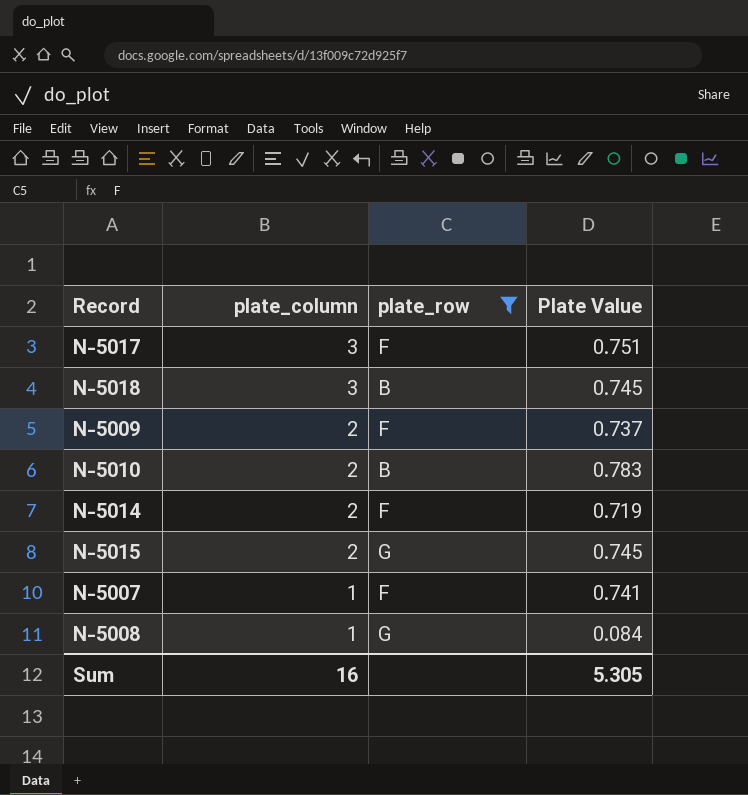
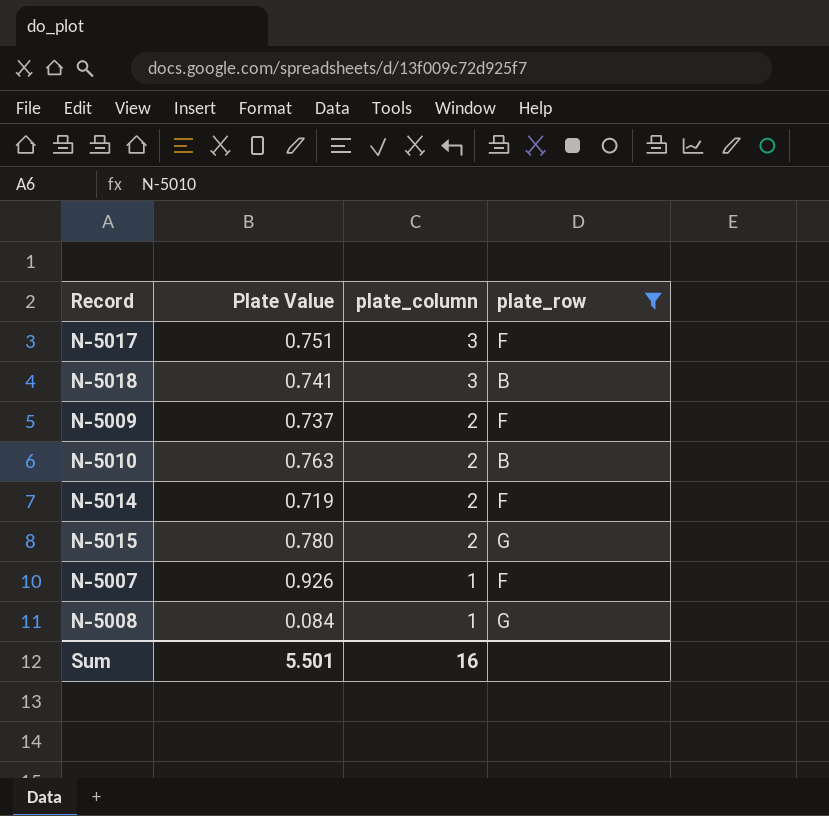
column Plate Value | position: 4 -> 2
N-5018 | Plate Value: 0.745 -> 0.741
N-5010 | Plate Value: 0.783 -> 0.763
N-5015 | Plate Value: 0.745 -> 0.780
N-5007 | Plate Value: 0.741 -> 0.926
Sum | Plate Value: 5.305 -> 5.501

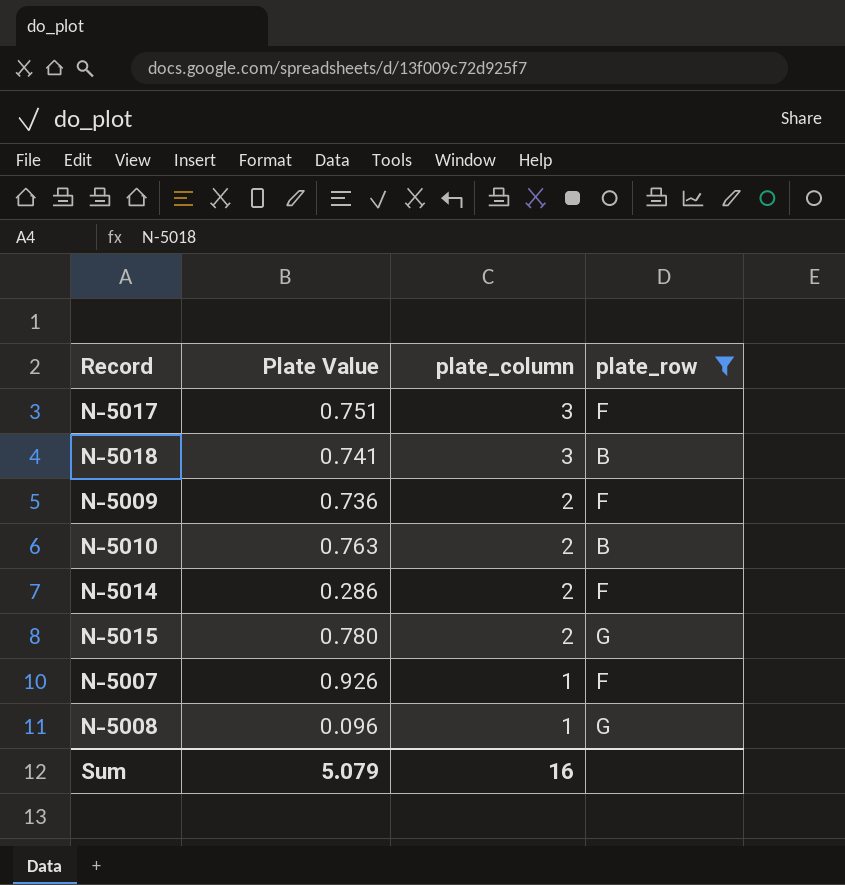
N-5009 | Plate Value: 0.737 -> 0.736
N-5014 | Plate Value: 0.719 -> 0.286
N-5008 | Plate Value: 0.084 -> 0.096
Sum | Plate Value: 5.501 -> 5.079

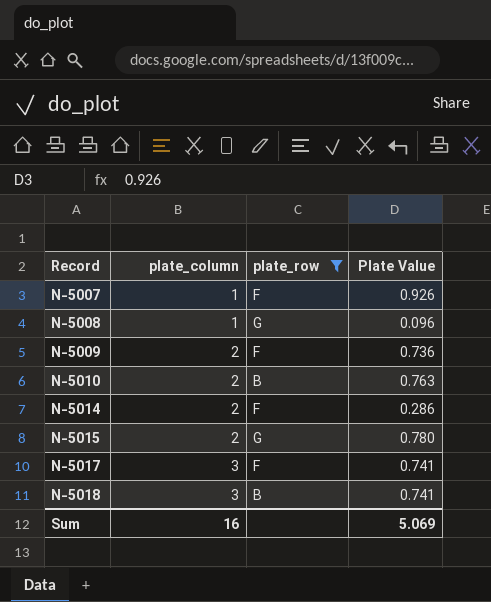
row order: plate_column descending -> Record ascending
column Plate Value | position: 2 -> 4
N-5017 | Plate Value: 0.751 -> 0.741
Sum | Plate Value: 5.079 -> 5.069

